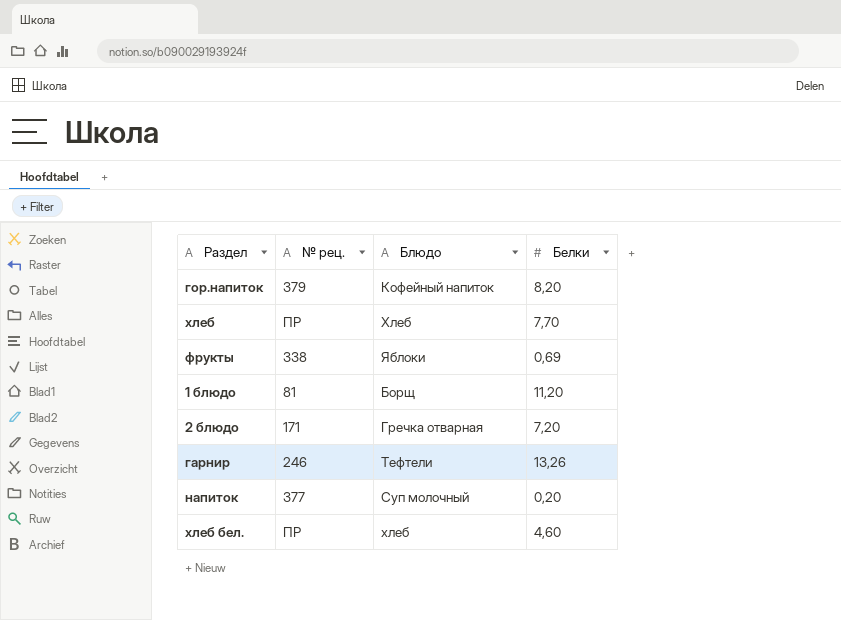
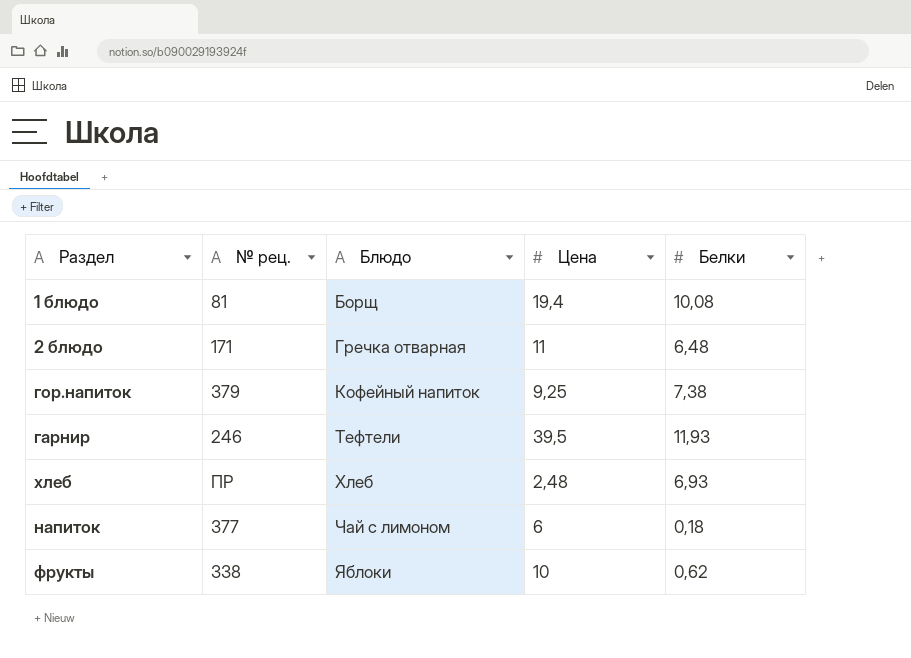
row order: none -> Блюдо ascending
column Цена | position: none -> 4
row хлеб бел.: ПР | хлеб | 4,60 -> none
1 блюдо | Белки: 11,20 -> 10,08
2 блюдо | Белки: 7,20 -> 6,48
гор.напиток | Белки: 8,20 -> 7,38
гарнир | Белки: 13,26 -> 11,93
хлеб | Белки: 7,70 -> 6,93
напиток | Блюдо: Суп молочный -> Чай с лимоном
напиток | Белки: 0,20 -> 0,18
фрукты | Белки: 0,69 -> 0,62

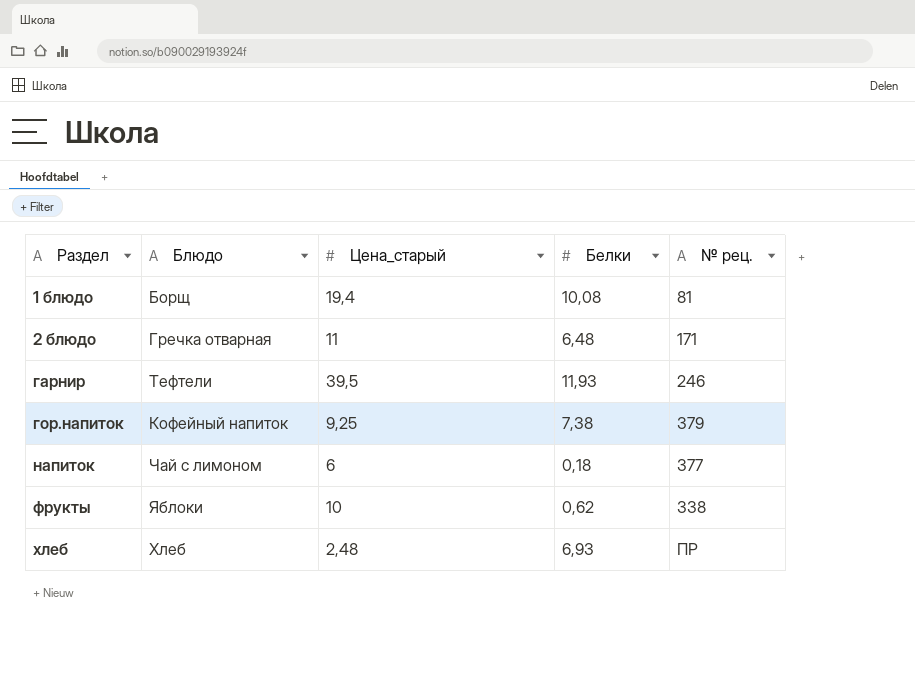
row order: Блюдо ascending -> Раздел ascending
column name: Цена -> Цена_старый
column № рец. | position: 2 -> 5

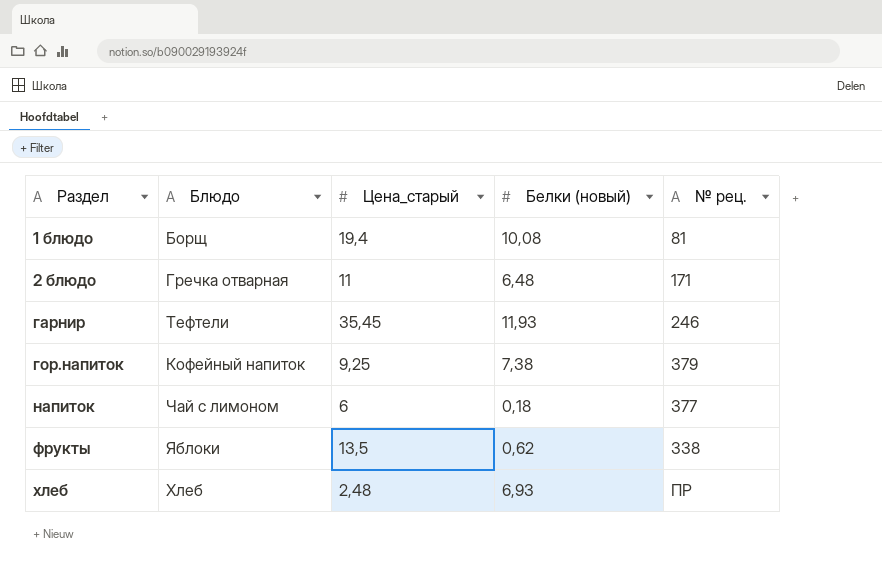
column name: Белки -> Белки (новый)
гарнир | Цена_старый: 39,5 -> 35,45
фрукты | Цена_старый: 10 -> 13,5

